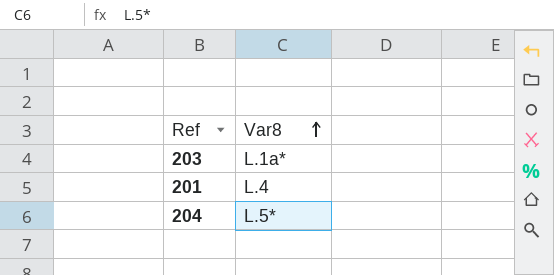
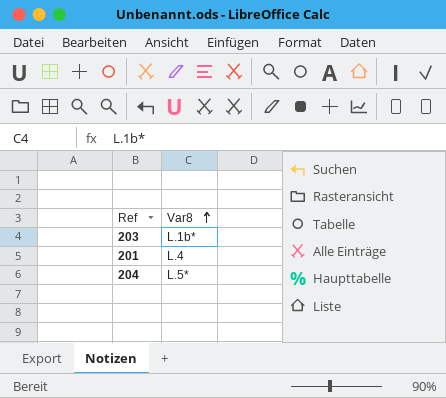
203 | Var8: L.1a* -> L.1b*

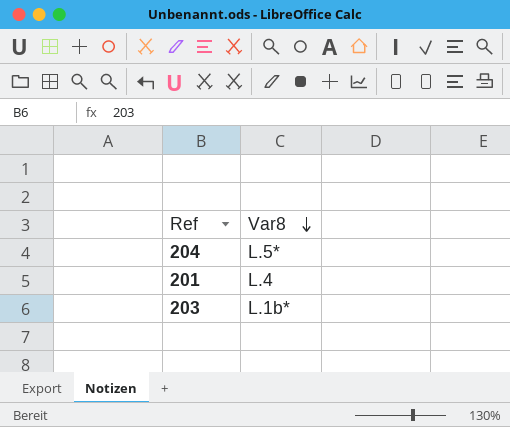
row order: Var8 ascending -> Var8 descending

